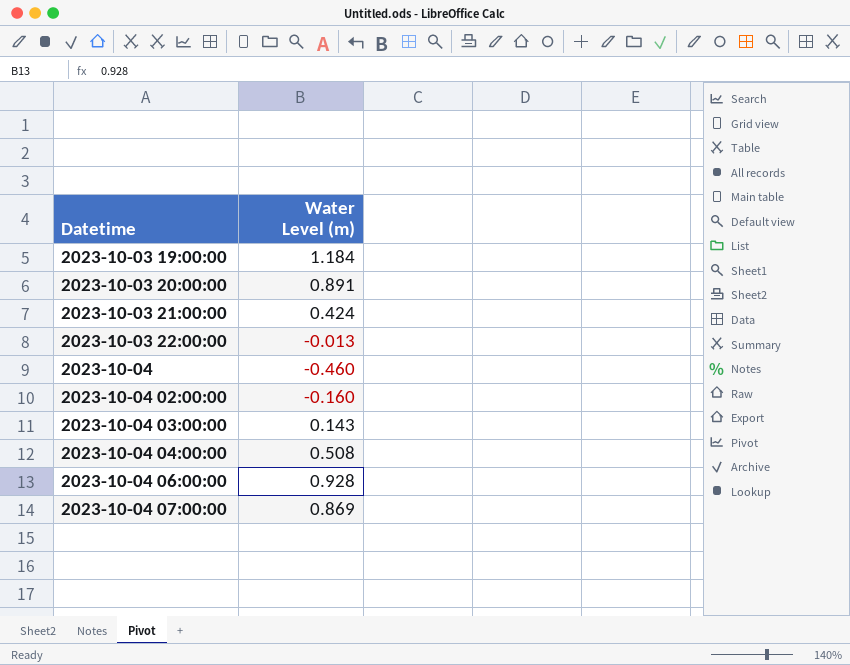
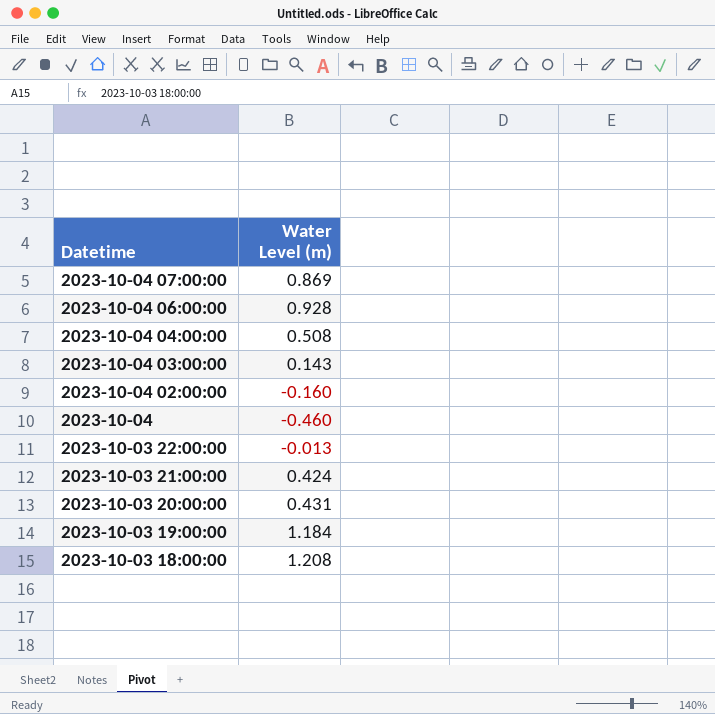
row order: Datetime ascending -> Datetime descending
2023-10-03 20:00:00 | Water Level (m): 0.891 -> 0.431
row 2023-10-03 18:00:00: none -> 1.208

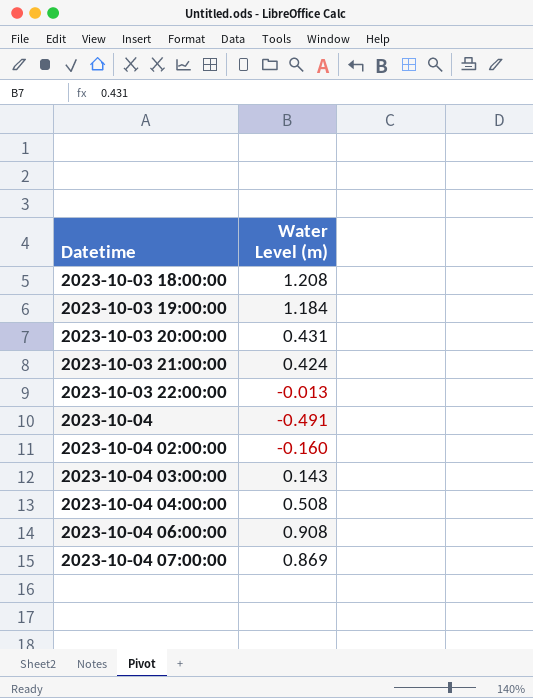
row order: Datetime descending -> Datetime ascending
2023-10-04 | Water Level (m): -0.460 -> -0.491
2023-10-04 06:00:00 | Water Level (m): 0.928 -> 0.908

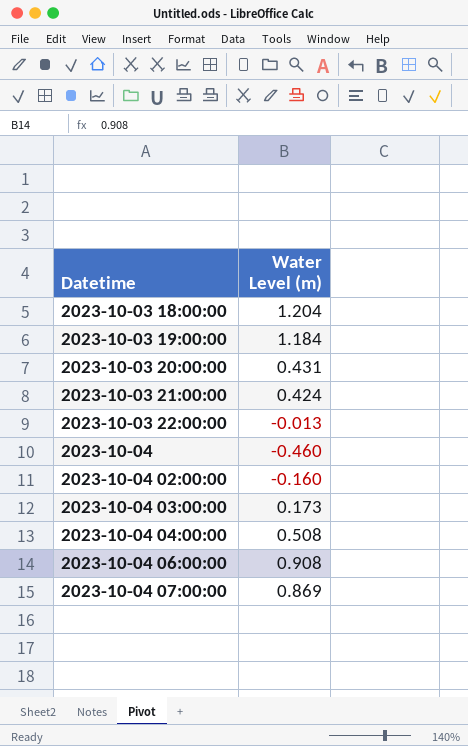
2023-10-03 18:00:00 | Water Level (m): 1.208 -> 1.204
2023-10-04 | Water Level (m): -0.491 -> -0.460
2023-10-04 03:00:00 | Water Level (m): 0.143 -> 0.173

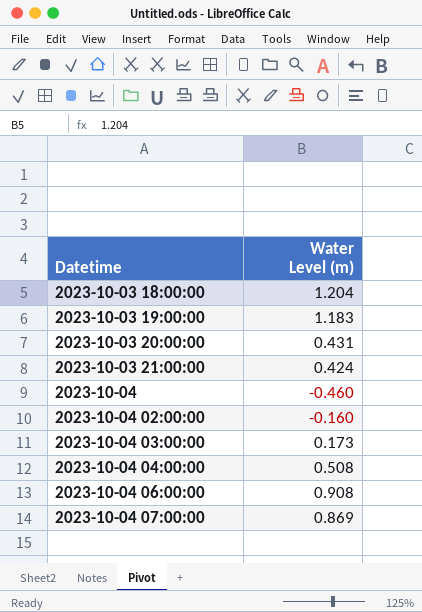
row 2023-10-03 22:00:00: -0.013 -> none
2023-10-03 19:00:00 | Water Level (m): 1.184 -> 1.183

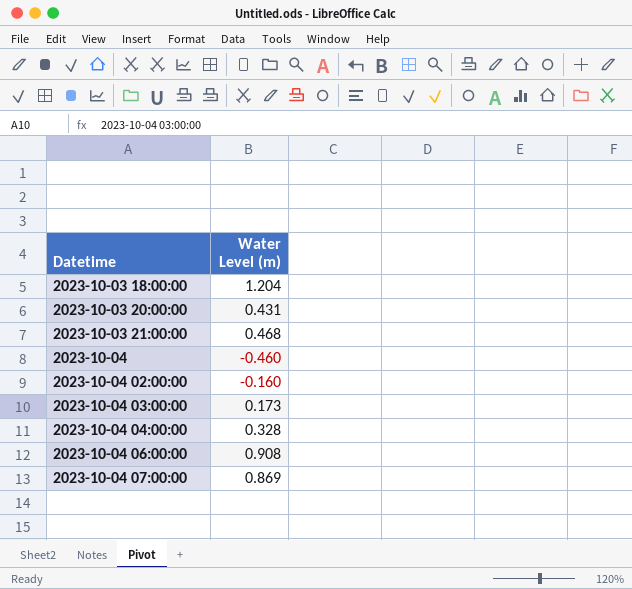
row 2023-10-03 19:00:00: 1.183 -> none
2023-10-03 21:00:00 | Water Level (m): 0.424 -> 0.468
2023-10-04 04:00:00 | Water Level (m): 0.508 -> 0.328

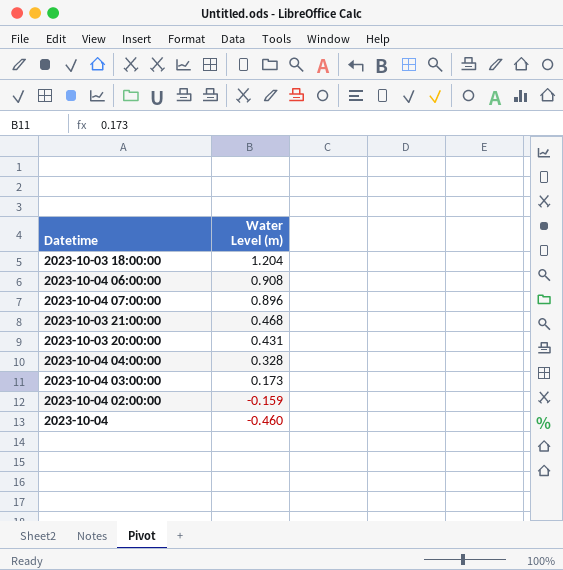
row order: Datetime ascending -> Water Level (m) descending
2023-10-04 07:00:00 | Water Level (m): 0.869 -> 0.896
2023-10-04 02:00:00 | Water Level (m): -0.160 -> -0.159

